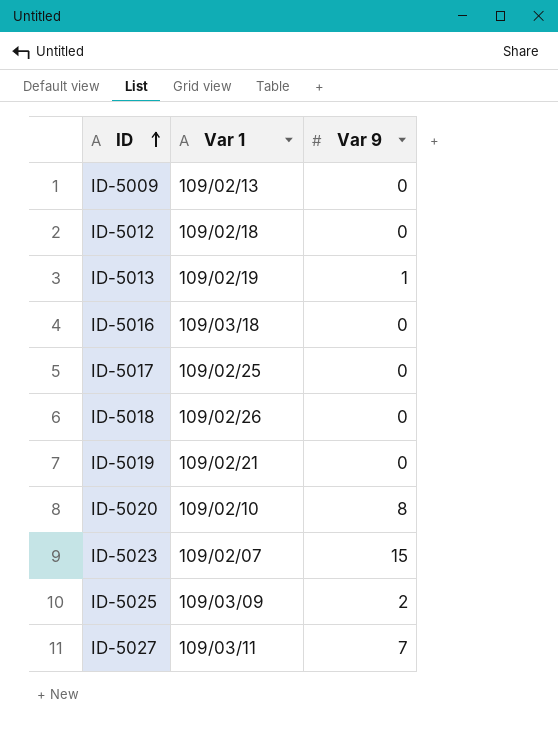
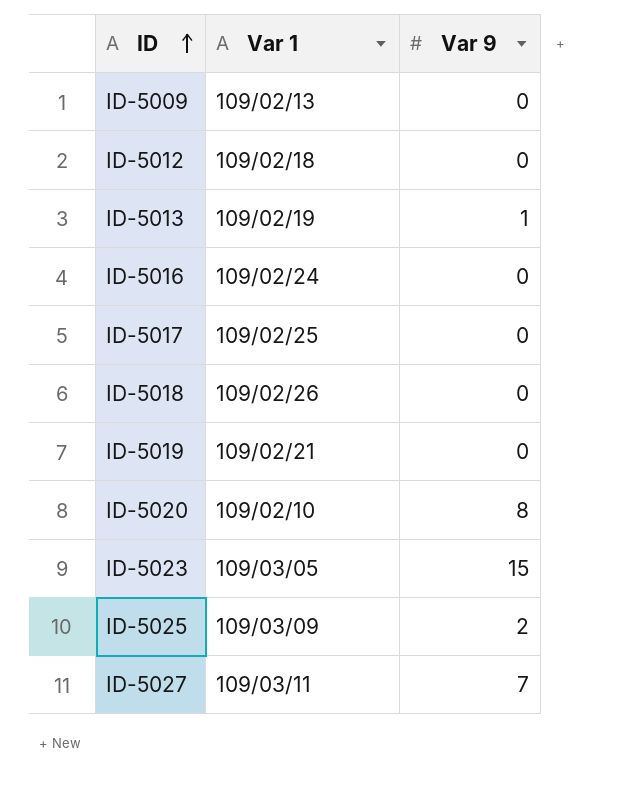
ID-5016 | Var 1: 109/03/18 -> 109/02/24
ID-5023 | Var 1: 109/02/07 -> 109/03/05

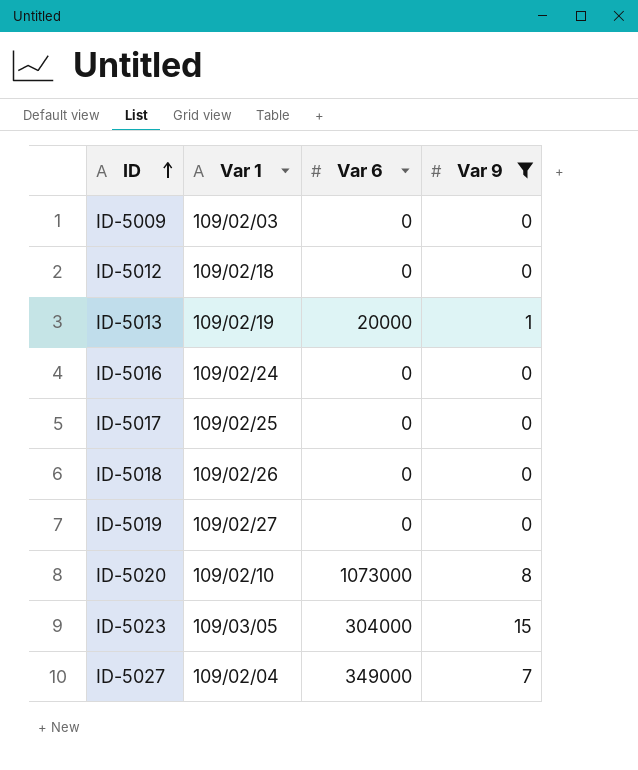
filter: none -> Var 9 != 2
column Var 6 | position: none -> 3
ID-5009 | Var 1: 109/02/13 -> 109/02/03
ID-5019 | Var 1: 109/02/21 -> 109/02/27
ID-5027 | Var 1: 109/03/11 -> 109/02/04

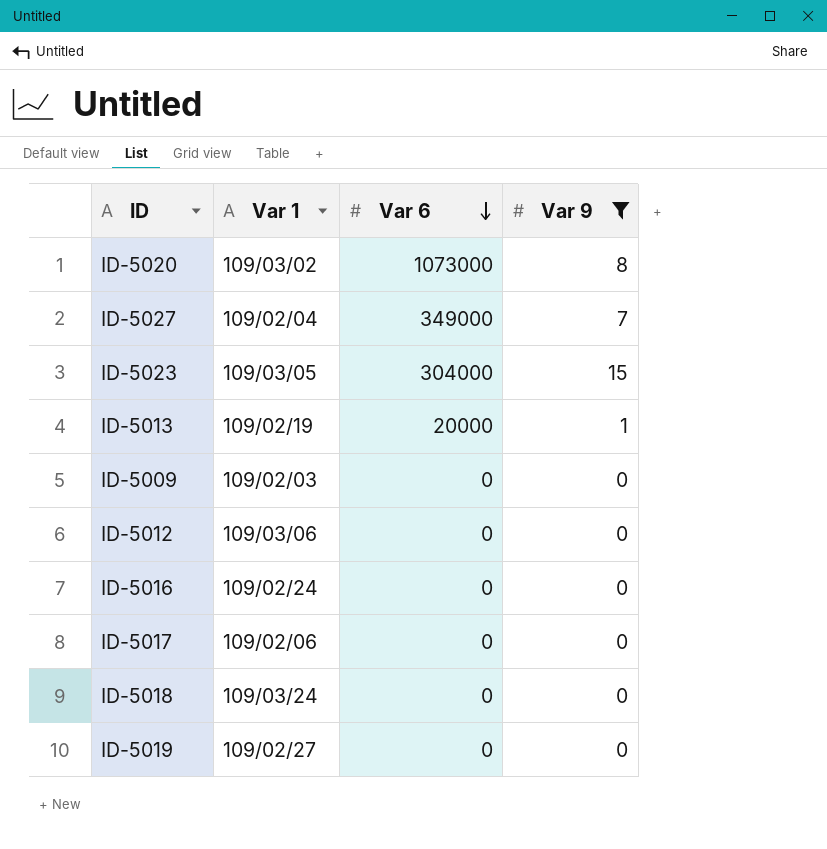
row order: ID ascending -> Var 6 descending
ID-5020 | Var 1: 109/02/10 -> 109/03/02
ID-5012 | Var 1: 109/02/18 -> 109/03/06
ID-5017 | Var 1: 109/02/25 -> 109/02/06
ID-5018 | Var 1: 109/02/26 -> 109/03/24

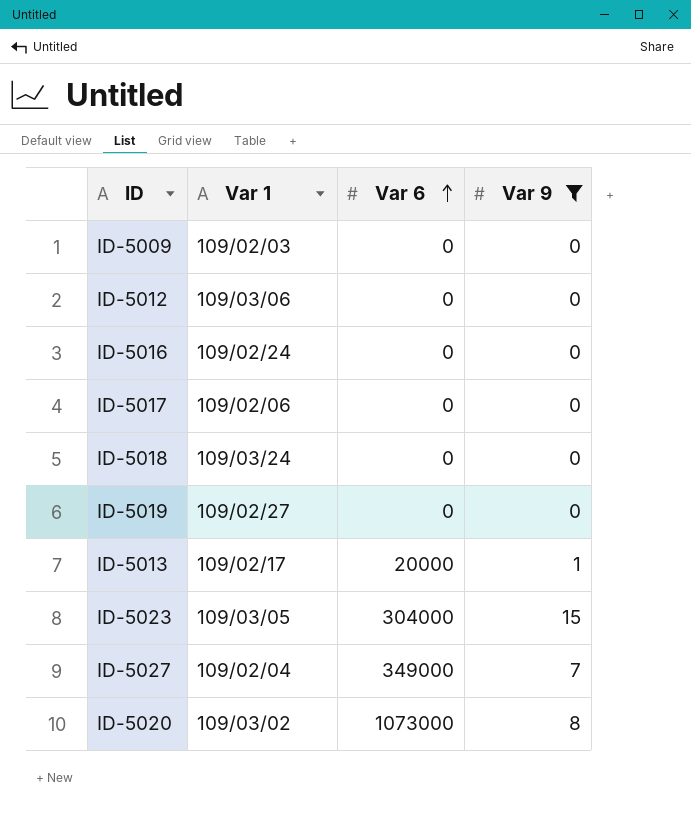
row order: Var 6 descending -> Var 6 ascending
ID-5013 | Var 1: 109/02/19 -> 109/02/17

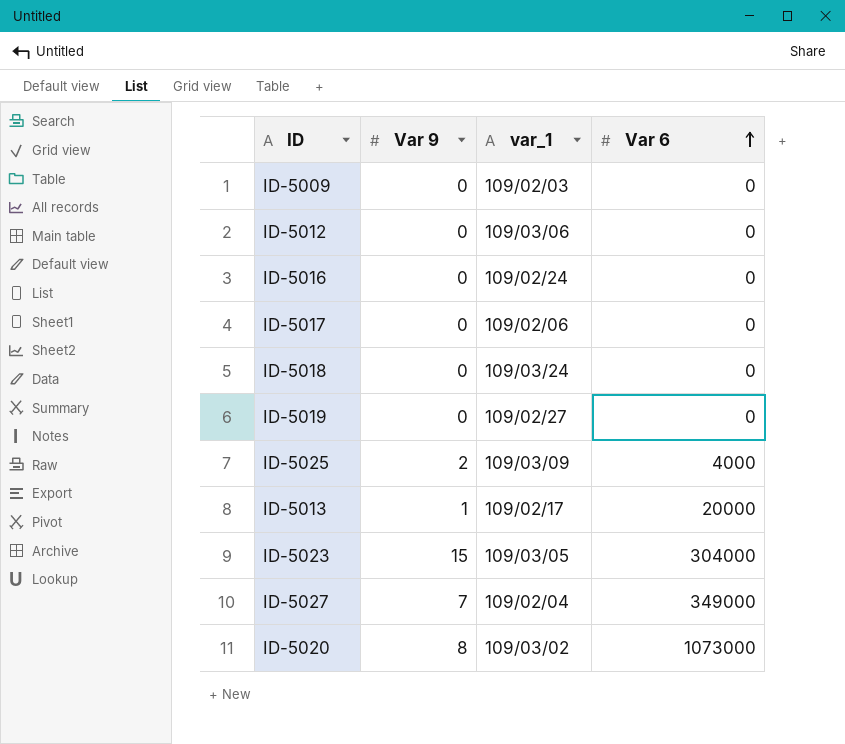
filter: Var 9 != 2 -> none
column Var 9 | position: 4 -> 2
column name: Var 1 -> var_1

